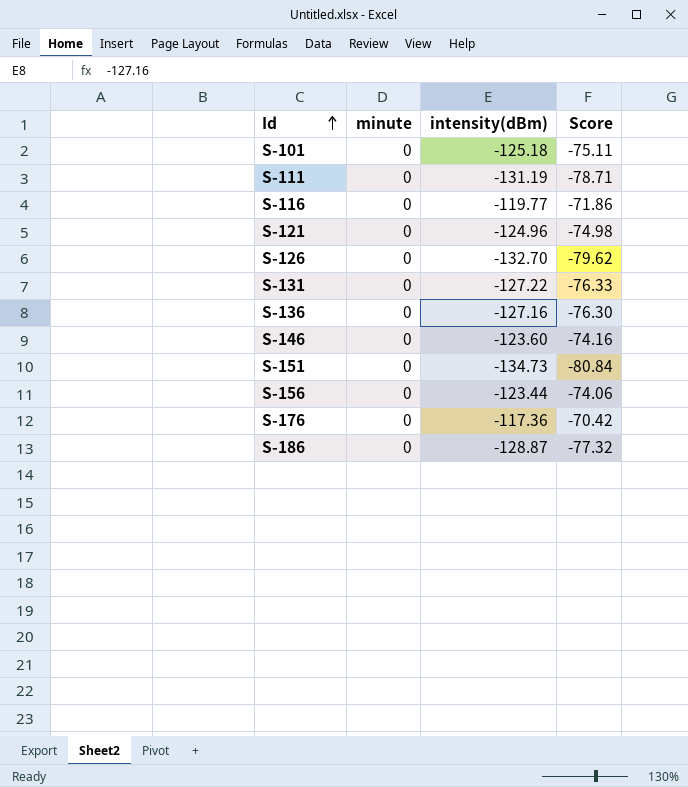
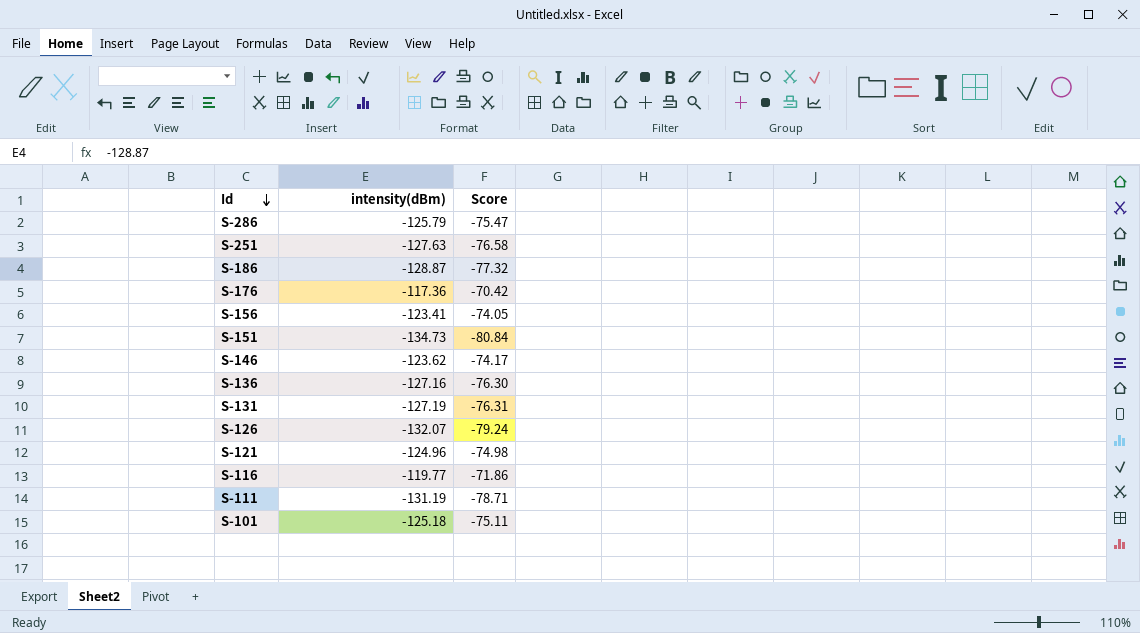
row order: Id ascending -> Id descending
column minute | position: 2 -> none
row S-286: none -> -125.79 | -75.47
row S-251: none -> -127.63 | -76.58
S-156 | intensity(dBm): -123.44 -> -123.41
S-156 | Score: -74.06 -> -74.05
S-146 | intensity(dBm): -123.60 -> -123.62
S-146 | Score: -74.16 -> -74.17
S-131 | intensity(dBm): -127.22 -> -127.19
S-131 | Score: -76.33 -> -76.31
S-126 | intensity(dBm): -132.70 -> -132.07
S-126 | Score: -79.62 -> -79.24

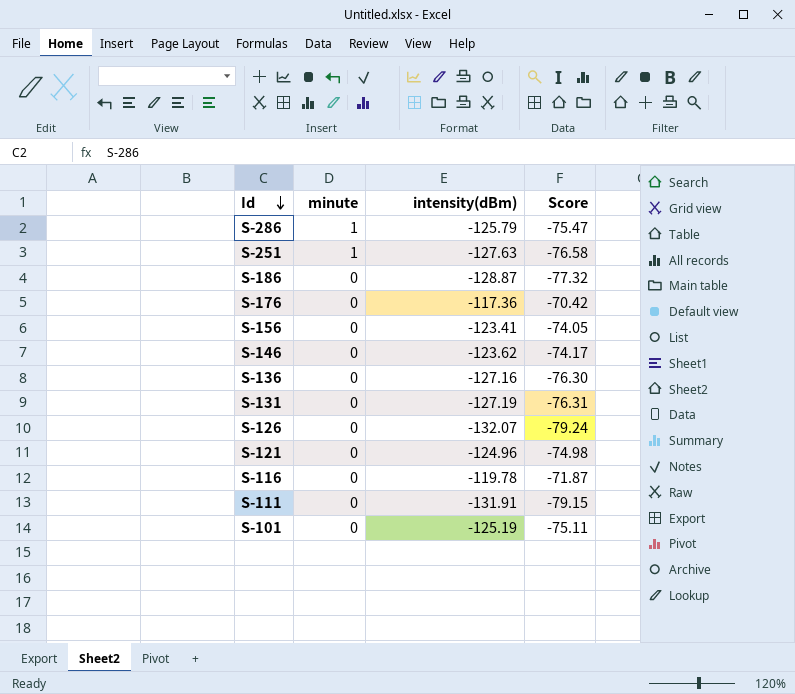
column minute | position: none -> 2
row S-151: -134.73 | -80.84 -> none
S-116 | intensity(dBm): -119.77 -> -119.78
S-116 | Score: -71.86 -> -71.87
S-111 | intensity(dBm): -131.19 -> -131.91
S-111 | Score: -78.71 -> -79.15
S-101 | intensity(dBm): -125.18 -> -125.19

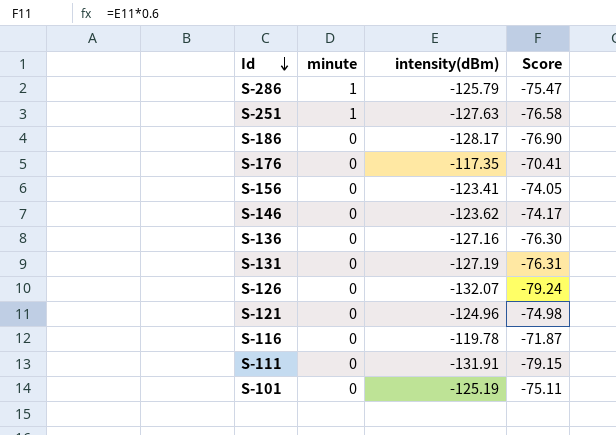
S-186 | intensity(dBm): -128.87 -> -128.17
S-186 | Score: -77.32 -> -76.90
S-176 | intensity(dBm): -117.36 -> -117.35
S-176 | Score: -70.42 -> -70.41

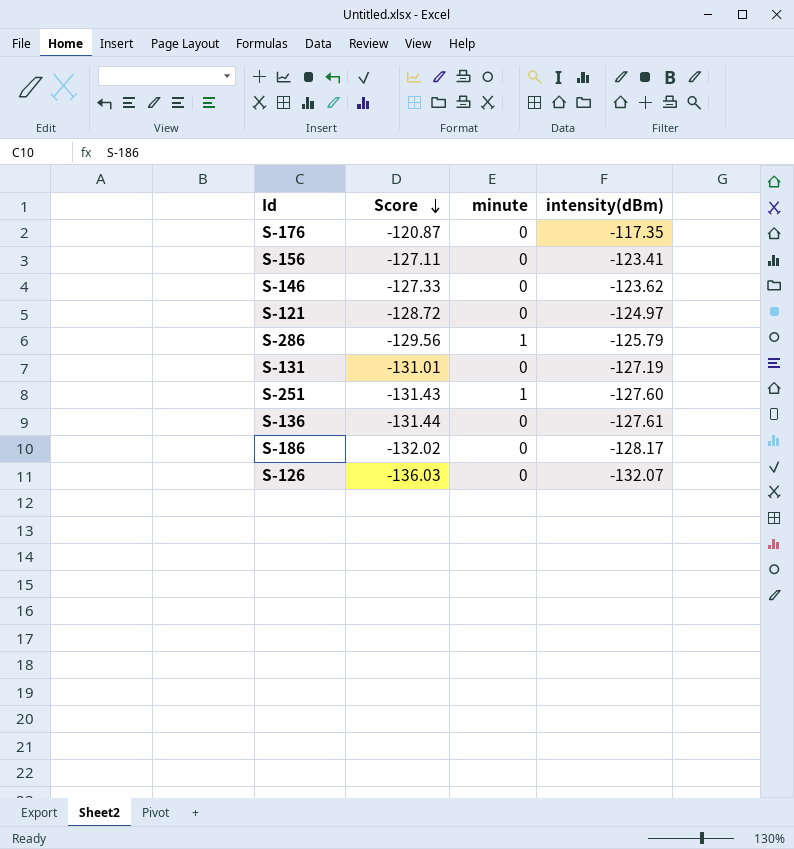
row order: Id descending -> Score descending
column Score | formula: [intensity(dBm)] * 0.6 -> [intensity(dBm)] * 1.03
column Score | position: 4 -> 2
row S-116: 0 | -119.78 | -71.87 -> none
row S-111: 0 | -131.91 | -79.15 -> none
row S-101: 0 | -125.19 | -75.11 -> none
S-121 | intensity(dBm): -124.96 -> -124.97
S-251 | intensity(dBm): -127.63 -> -127.60
S-136 | intensity(dBm): -127.16 -> -127.61

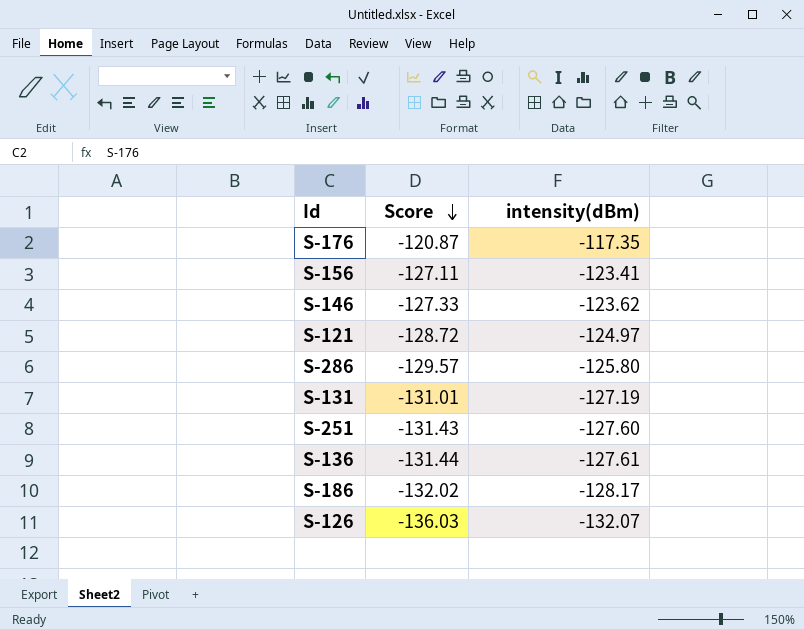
column minute | position: 3 -> none
S-286 | Score: -129.56 -> -129.57
S-286 | intensity(dBm): -125.79 -> -125.80

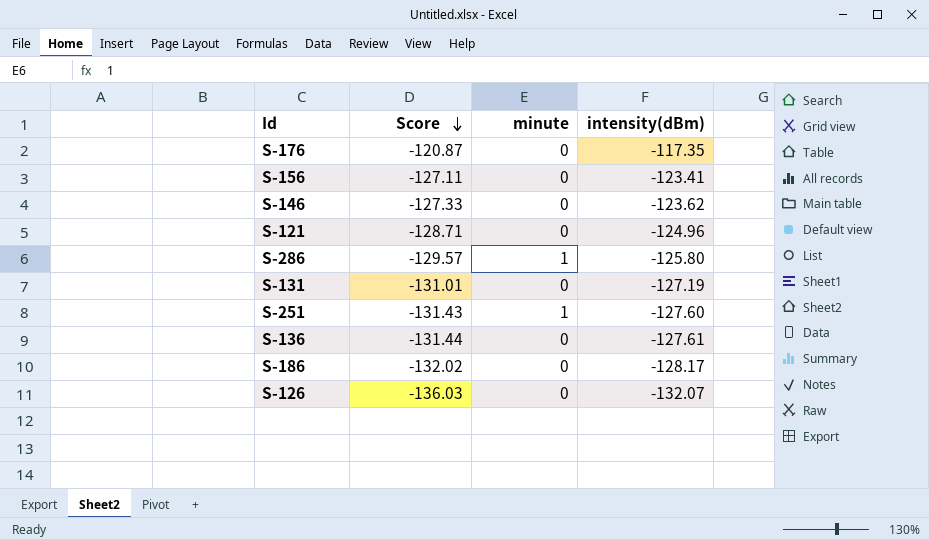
column minute | position: none -> 3
S-121 | Score: -128.72 -> -128.71
S-121 | intensity(dBm): -124.97 -> -124.96

